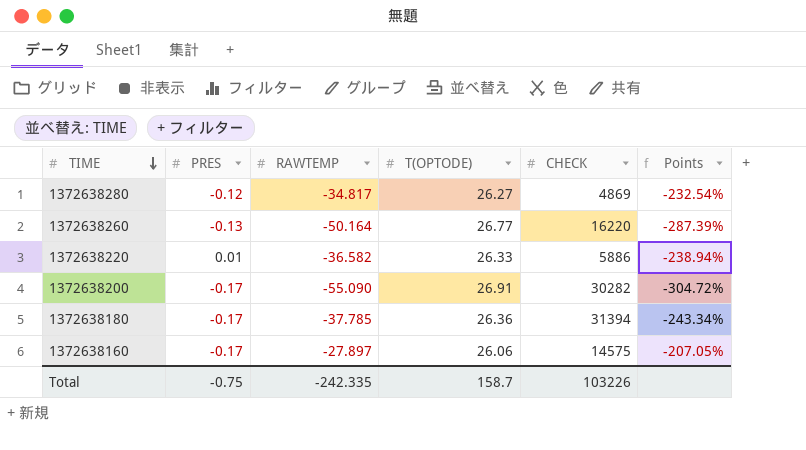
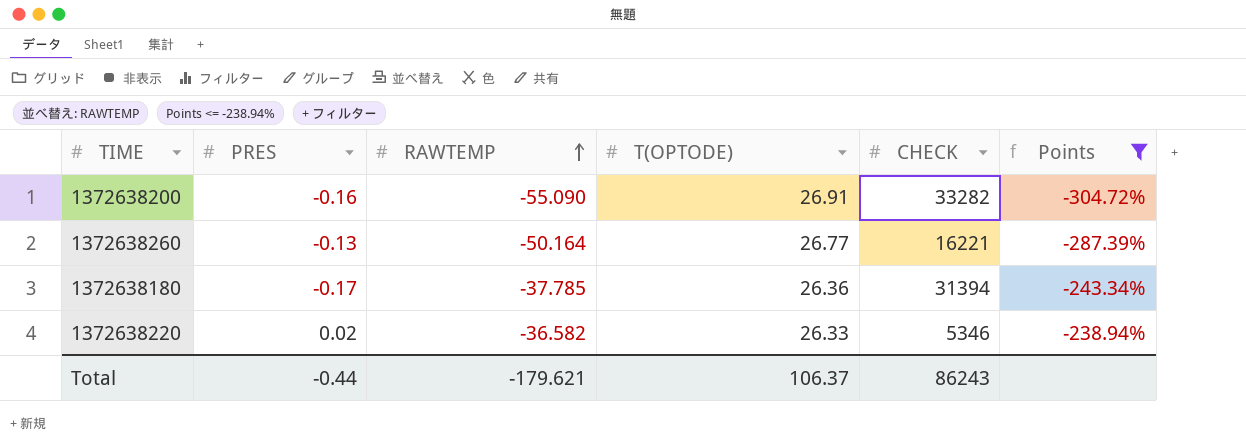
filter: none -> Points <= -238.94%
row order: TIME descending -> RAWTEMP ascending
1372638200 | PRES: -0.17 -> -0.16
1372638200 | CHECK: 30282 -> 33282
1372638260 | CHECK: 16220 -> 16221
1372638220 | PRES: 0.01 -> 0.02
1372638220 | CHECK: 5886 -> 5346
Total | PRES: -0.75 -> -0.44
Total | RAWTEMP: -242.335 -> -179.621
Total | T(OPTODE): 158.7 -> 106.37
Total | CHECK: 103226 -> 86243

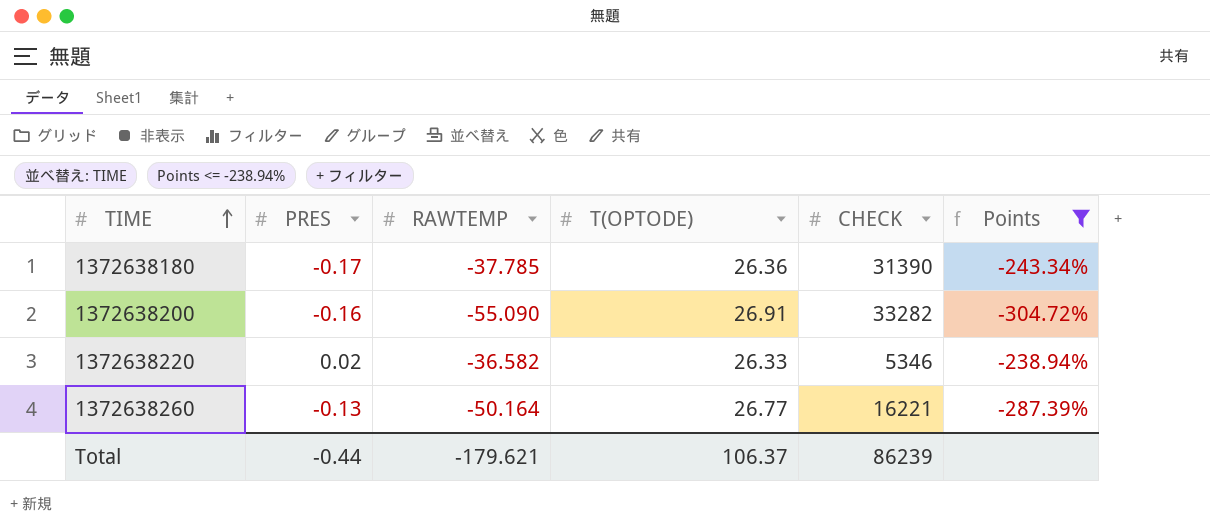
row order: RAWTEMP ascending -> TIME ascending
1372638180 | CHECK: 31394 -> 31390
Total | CHECK: 86243 -> 86239

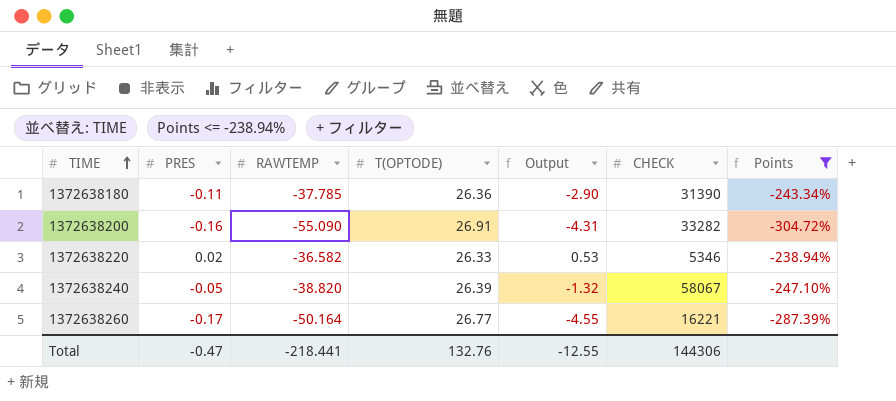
column Output | formula: none -> [PRES] * [T(OPTODE)]
1372638180 | PRES: -0.17 -> -0.11
row 1372638240: none -> -0.05 | -38.820 | 26.39 | -1.32 | 58067 | -247.10%
1372638260 | PRES: -0.13 -> -0.17
Total | PRES: -0.44 -> -0.47
Total | RAWTEMP: -179.621 -> -218.441
Total | T(OPTODE): 106.37 -> 132.76
Total | CHECK: 86239 -> 144306

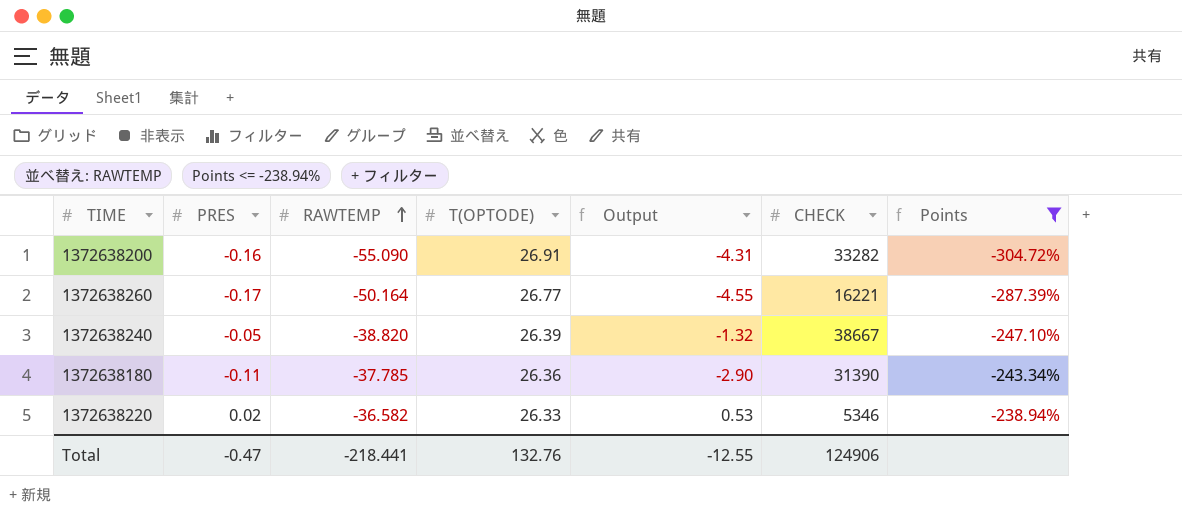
row order: TIME ascending -> RAWTEMP ascending
1372638240 | CHECK: 58067 -> 38667
Total | CHECK: 144306 -> 124906

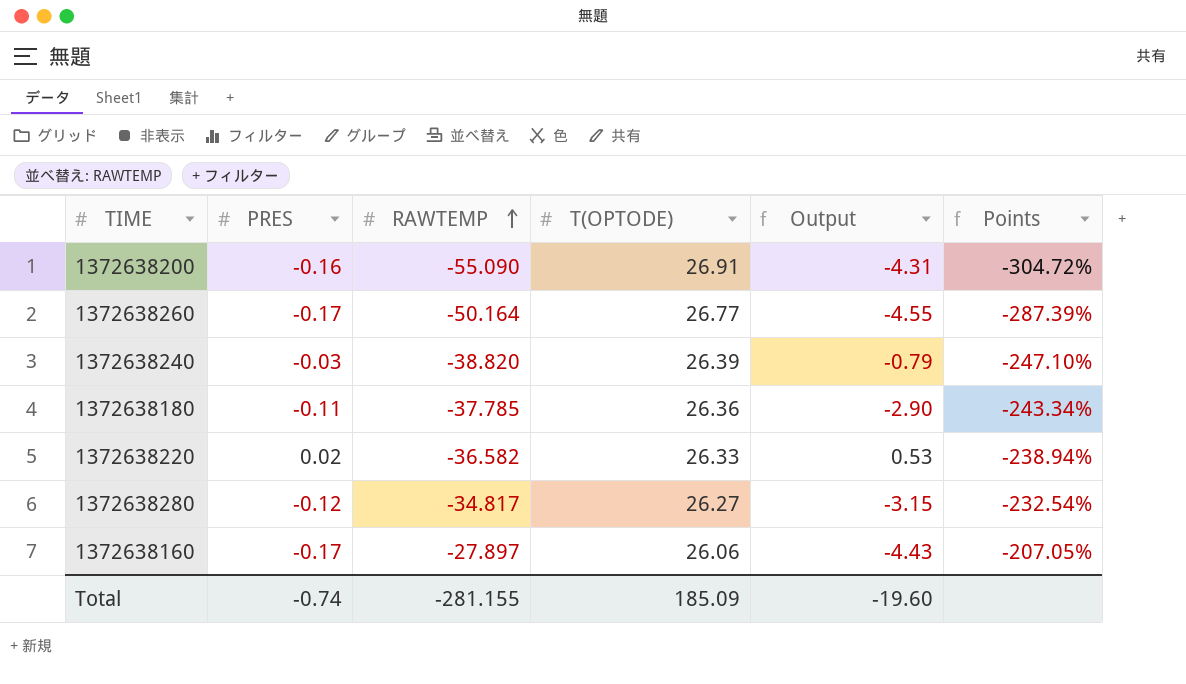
filter: Points <= -238.94% -> none
column CHECK | position: 6 -> none
1372638240 | PRES: -0.05 -> -0.03
1372638240 | Output: -1.32 -> -0.79
Total | PRES: -0.47 -> -0.74
Total | RAWTEMP: -218.441 -> -281.155
Total | T(OPTODE): 132.76 -> 185.09
Total | Output: -12.55 -> -19.60

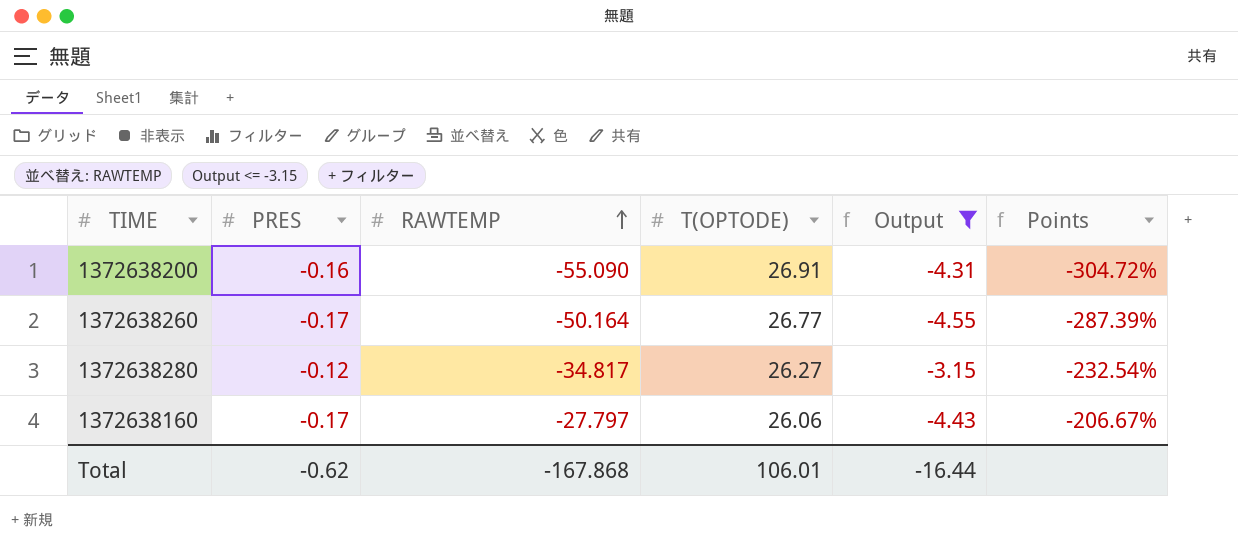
filter: none -> Output <= -3.15
1372638160 | RAWTEMP: -27.897 -> -27.797
1372638160 | Points: -207.05% -> -206.67%
Total | PRES: -0.74 -> -0.62
Total | RAWTEMP: -281.155 -> -167.868
Total | T(OPTODE): 185.09 -> 106.01
Total | Output: -19.60 -> -16.44

